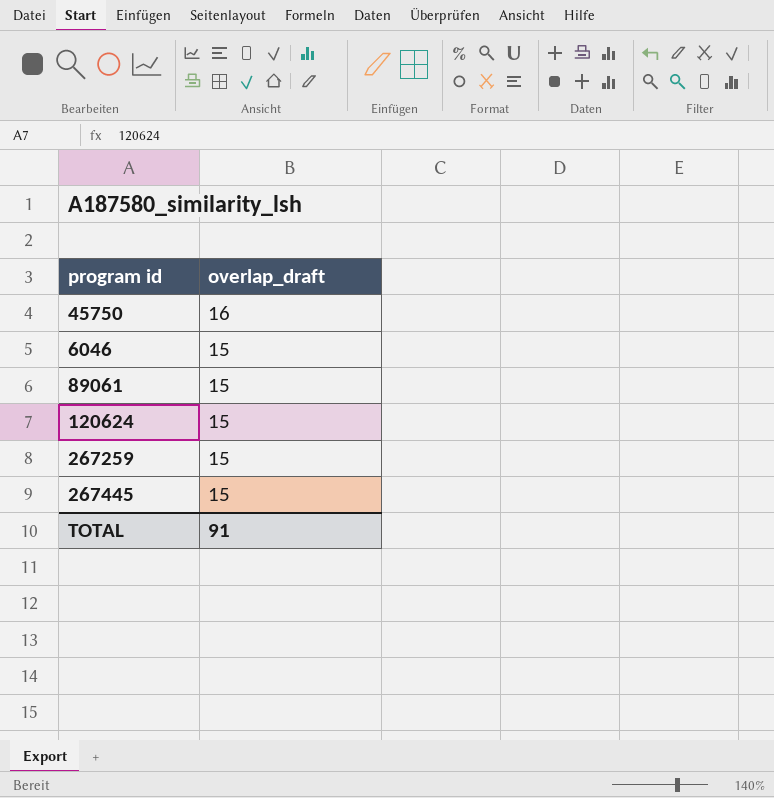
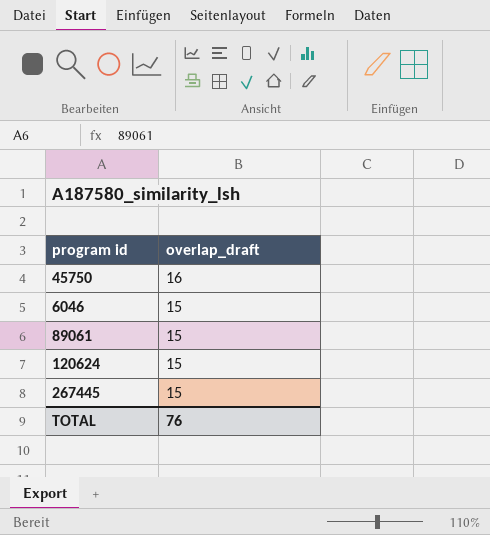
row 267259: 15 -> none
TOTAL | overlap_draft: 91 -> 76

